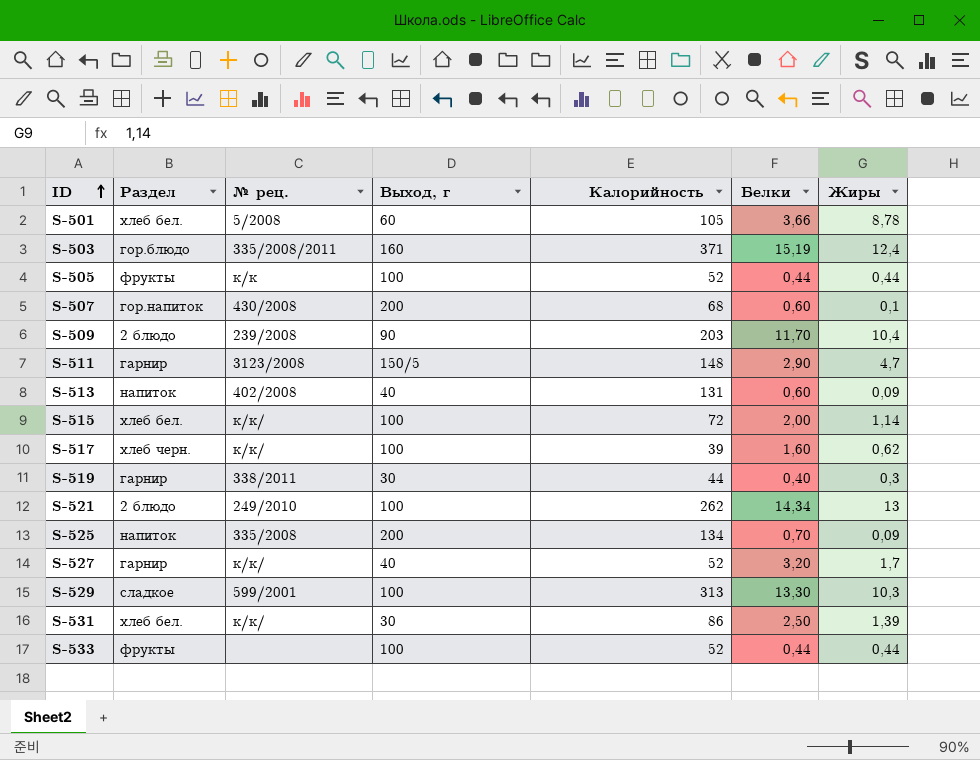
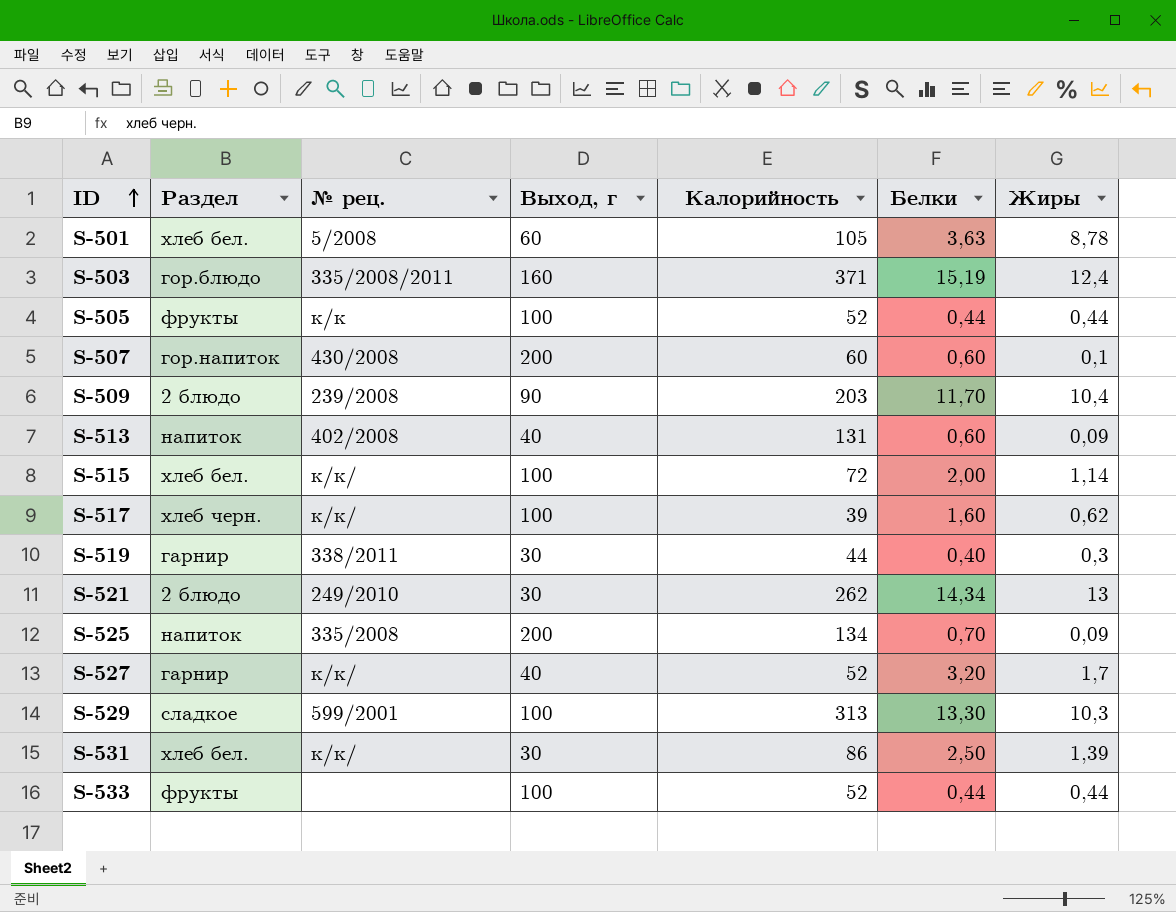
row S-511: гарнир | 3123/2008 | 150/5 | 148 | 2,90 | 4,7 -> none
S-501 | Белки: 3,66 -> 3,63
S-507 | Калорийность: 68 -> 60
S-521 | Выход, г: 100 -> 30

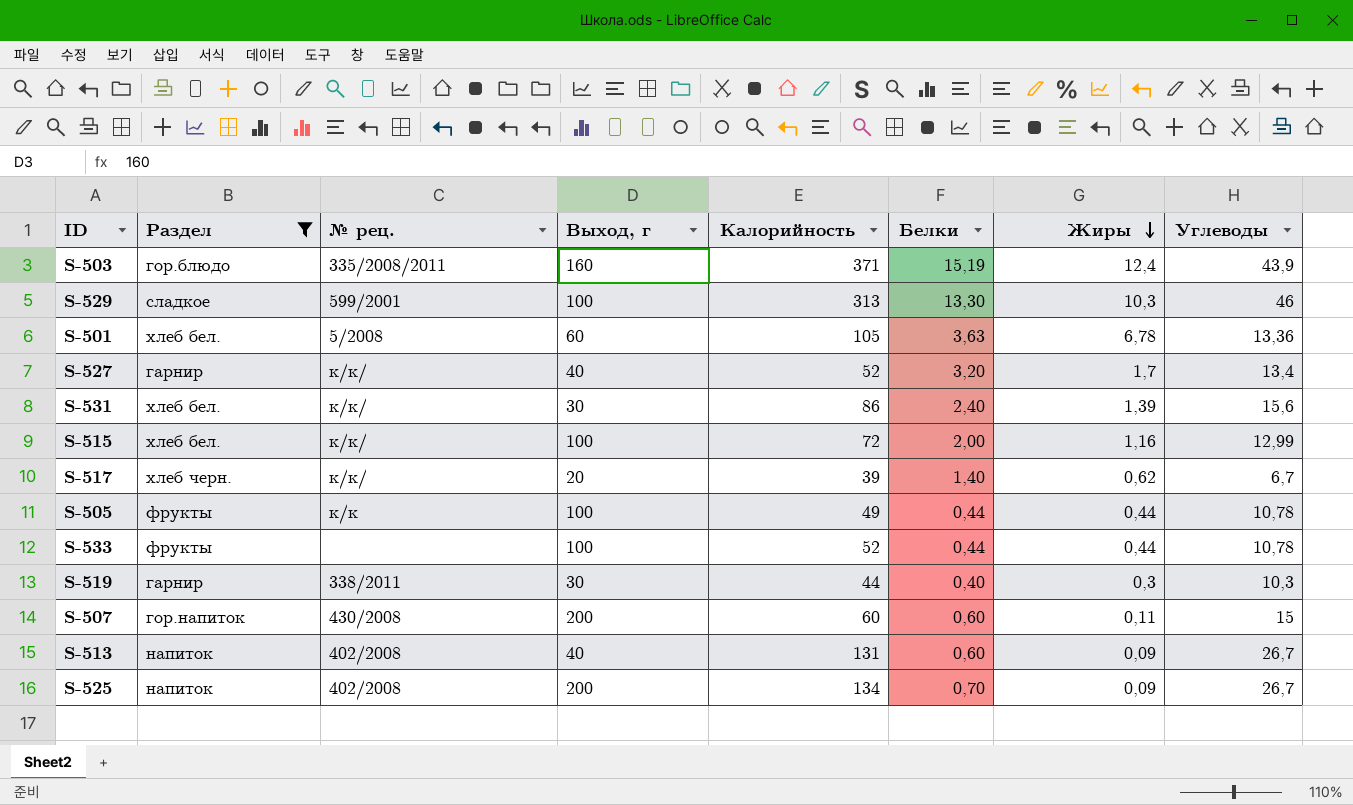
filter: none -> Раздел != 2 блюдо
row order: ID ascending -> Жиры descending
column Углеводы | position: none -> 8
S-501 | Жиры: 8,78 -> 6,78
S-531 | Белки: 2,50 -> 2,40
S-515 | Жиры: 1,14 -> 1,16
S-517 | Выход, г: 100 -> 20
S-517 | Белки: 1,60 -> 1,40
S-505 | Калорийность: 52 -> 49
S-507 | Жиры: 0,1 -> 0,11
S-525 | № рец.: 335/2008 -> 402/2008

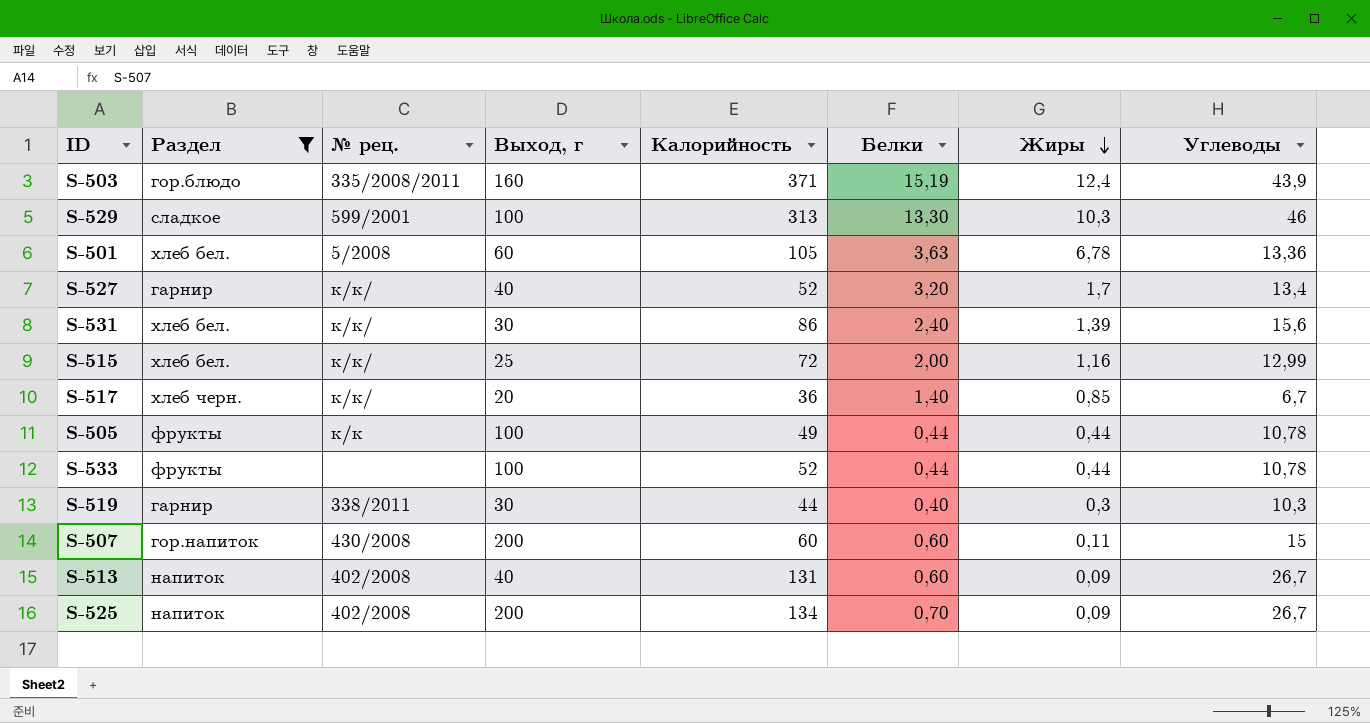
S-515 | Выход, г: 100 -> 25
S-517 | Калорийность: 39 -> 36
S-517 | Жиры: 0,62 -> 0,85

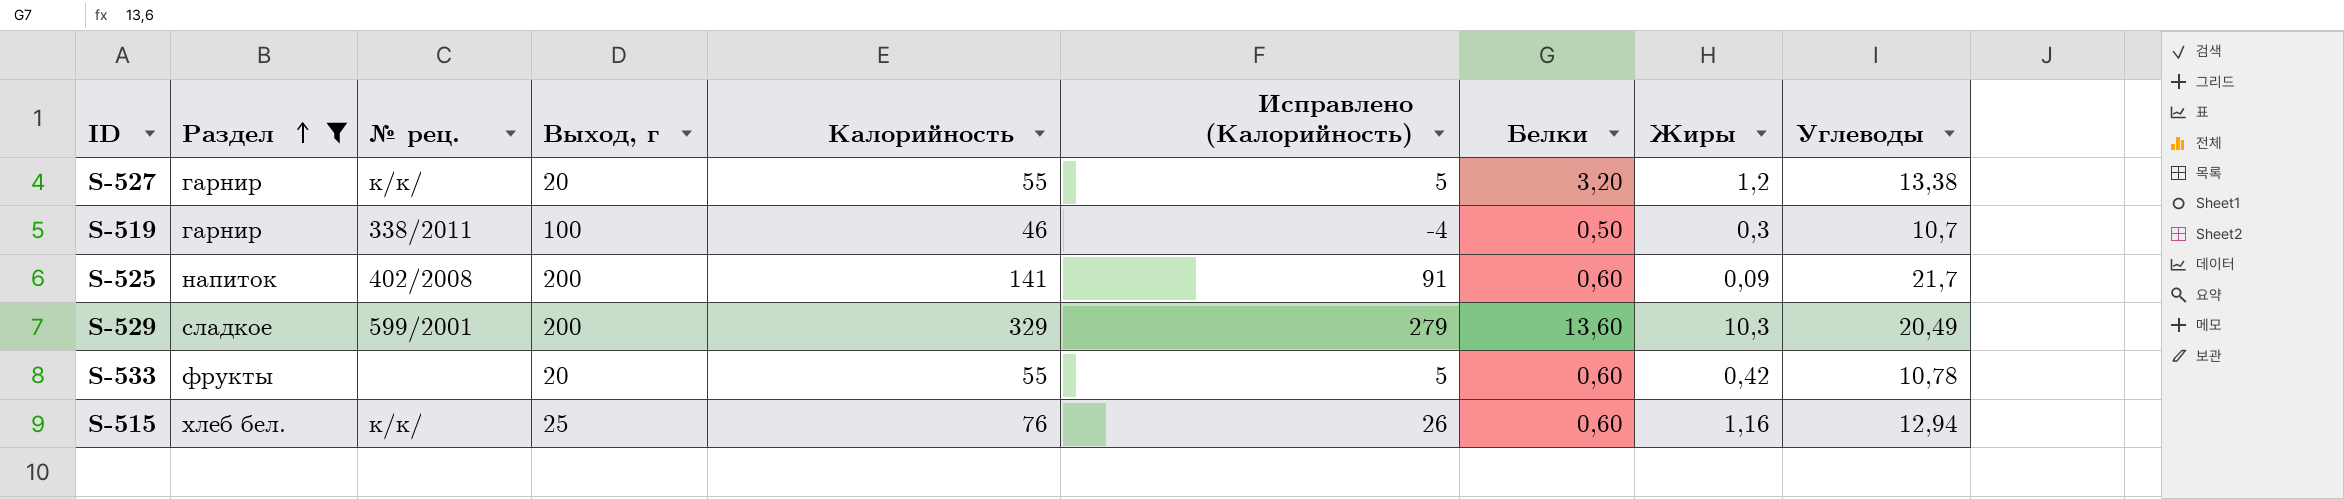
row order: Жиры descending -> Раздел ascending
column Исправлено (Калорийность) | formula: none -> [Калорийность] - 50
row S-503: гор.блюдо | 335/2008/2011 | 160 | 371 | 15,19 | 12,4 | 43,9 -> none
row S-501: хлеб бел. | 5/2008 | 60 | 105 | 3,63 | 6,78 | 13,36 -> none
row S-531: хлеб бел. | к/к/ | 30 | 86 | 2,40 | 1,39 | 15,6 -> none
row S-517: хлеб черн. | к/к/ | 20 | 36 | 1,40 | 0,85 | 6,7 -> none
row S-505: фрукты | к/к | 100 | 49 | 0,44 | 0,44 | 10,78 -> none
row S-507: гор.напиток | 430/2008 | 200 | 60 | 0,60 | 0,11 | 15 -> none
row S-513: напиток | 402/2008 | 40 | 131 | 0,60 | 0,09 | 26,7 -> none
S-527 | Выход, г: 40 -> 20
S-527 | Калорийность: 52 -> 55
S-527 | Жиры: 1,7 -> 1,2
S-527 | Углеводы: 13,4 -> 13,38
S-519 | Выход, г: 30 -> 100
S-519 | Калорийность: 44 -> 46
S-519 | Белки: 0,40 -> 0,50
S-519 | Углеводы: 10,3 -> 10,7
S-525 | Калорийность: 134 -> 141
S-525 | Белки: 0,70 -> 0,60
S-525 | Углеводы: 26,7 -> 21,7
S-529 | Выход, г: 100 -> 200
S-529 | Калорийность: 313 -> 329
S-529 | Белки: 13,30 -> 13,60
S-529 | Углеводы: 46 -> 20,49
S-533 | Выход, г: 100 -> 20
S-533 | Калорийность: 52 -> 55
S-533 | Белки: 0,44 -> 0,60
S-533 | Жиры: 0,44 -> 0,42
S-515 | Калорийность: 72 -> 76
S-515 | Белки: 2,00 -> 0,60
S-515 | Углеводы: 12,99 -> 12,94

